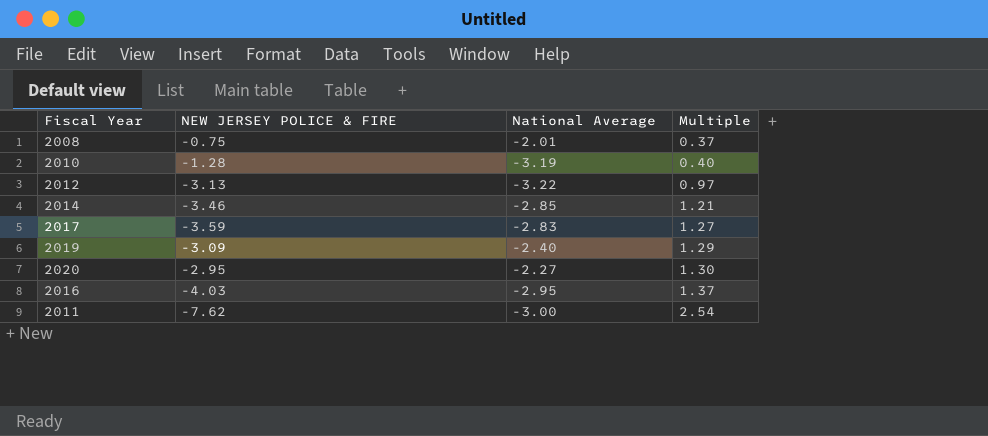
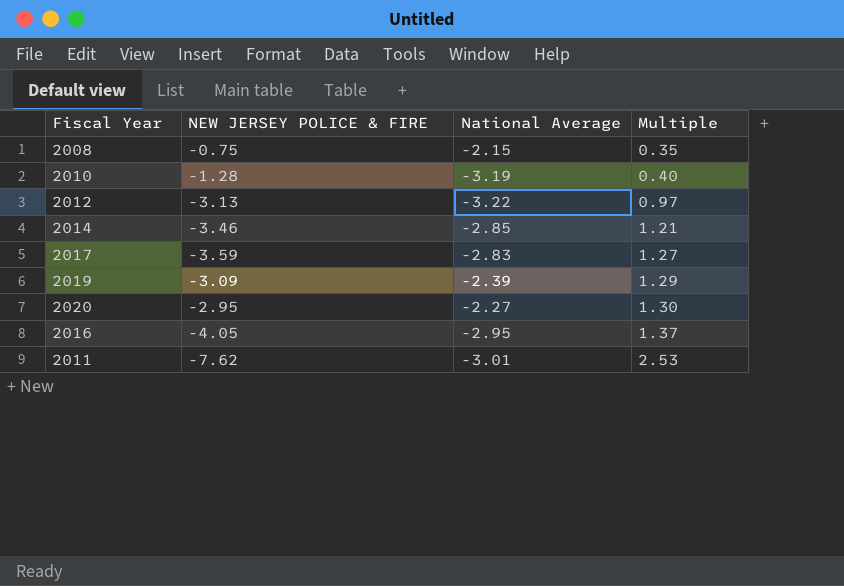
2008 | National Average: -2.01 -> -2.15
2008 | Multiple: 0.37 -> 0.35
2019 | National Average: -2.40 -> -2.39
2016 | NEW JERSEY POLICE & FIRE: -4.03 -> -4.05
2011 | National Average: -3.00 -> -3.01
2011 | Multiple: 2.54 -> 2.53

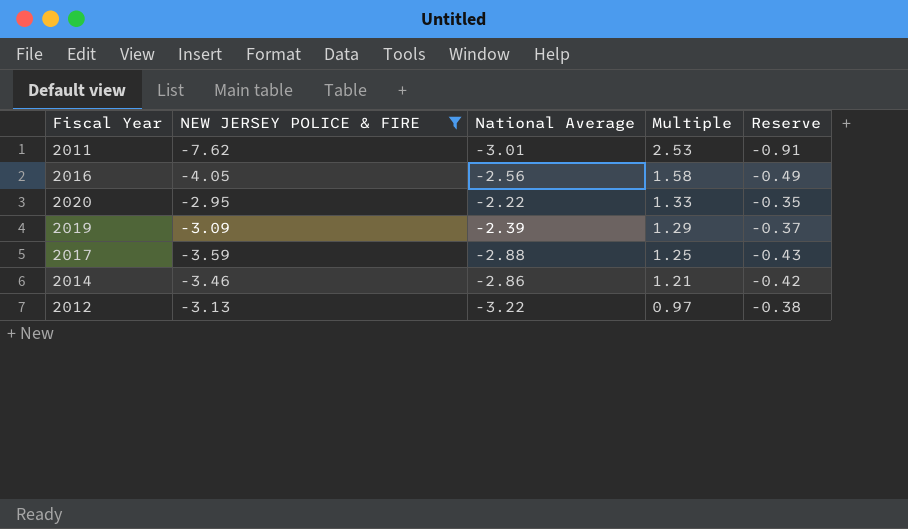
filter: none -> NEW JERSEY POLICE & FIRE <= -2.95
row order: Multiple ascending -> Multiple descending
column Reserve | formula: none -> [NEW JERSEY POLICE & FIRE] * 0.12
2016 | National Average: -2.95 -> -2.56
2016 | Multiple: 1.37 -> 1.58
2020 | National Average: -2.27 -> -2.22
2020 | Multiple: 1.30 -> 1.33
2017 | National Average: -2.83 -> -2.88
2017 | Multiple: 1.27 -> 1.25
2014 | National Average: -2.85 -> -2.86

